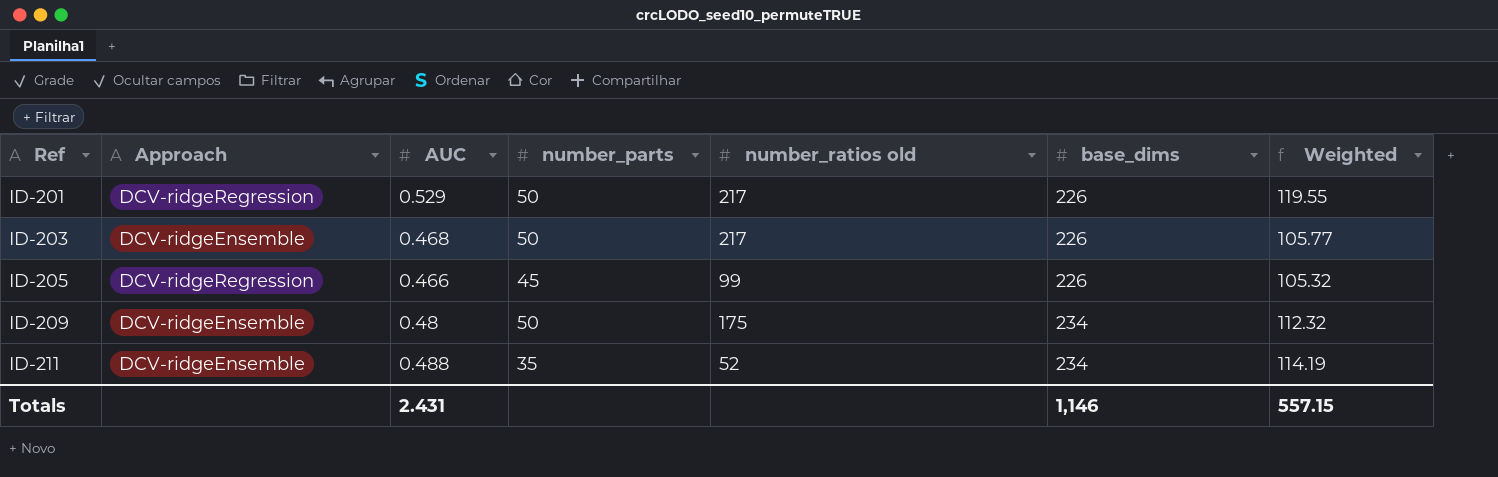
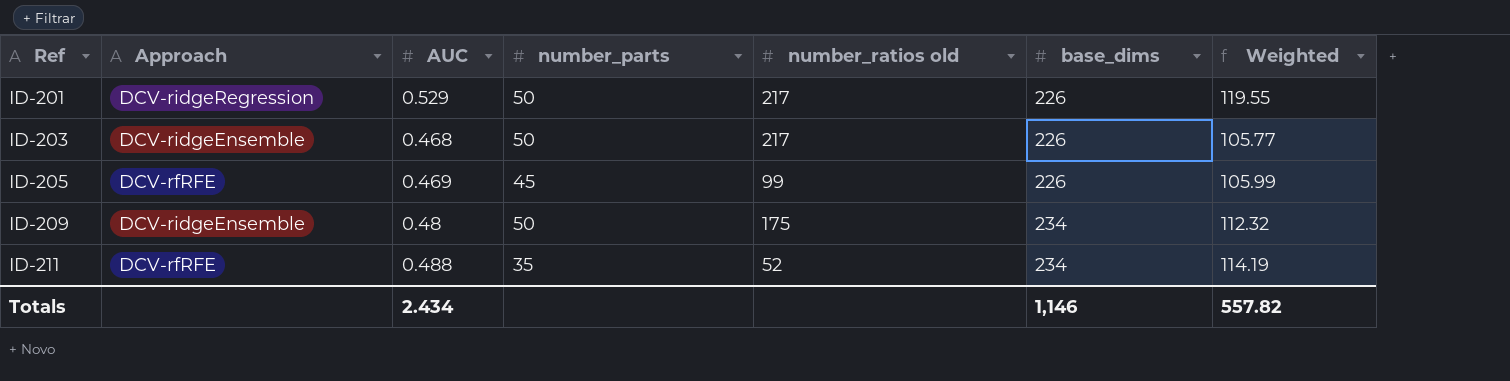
ID-205 | Approach: DCV-ridgeRegression -> DCV-rfRFE
ID-205 | AUC: 0.466 -> 0.469
ID-205 | Weighted: 105.32 -> 105.99
ID-211 | Approach: DCV-ridgeEnsemble -> DCV-rfRFE
Totals | AUC: 2.431 -> 2.434
Totals | Weighted: 557.15 -> 557.82

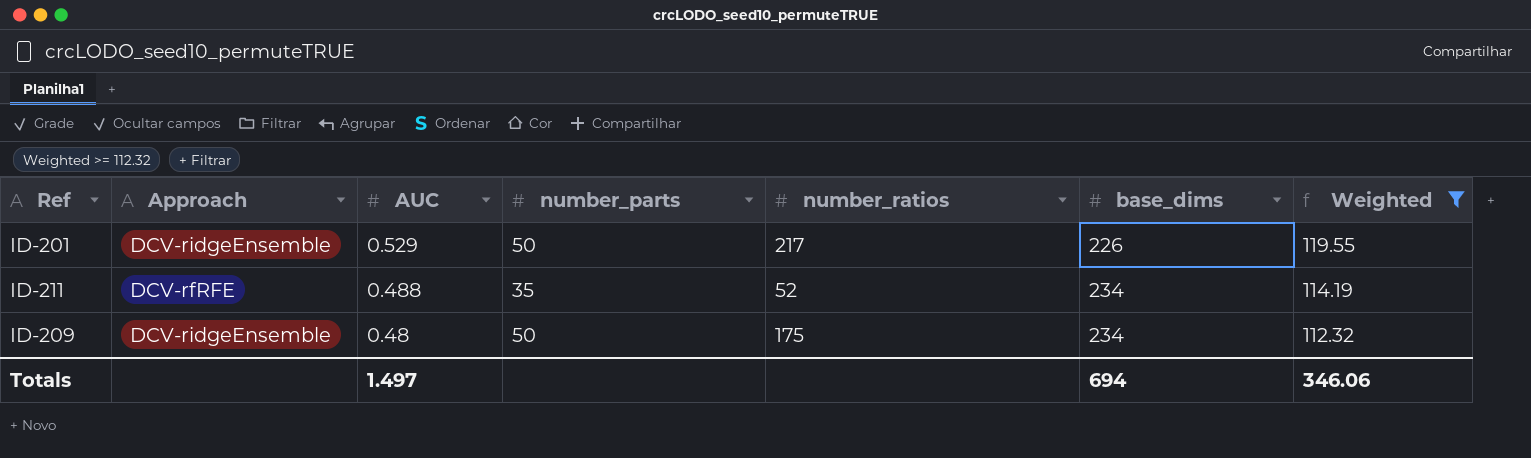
filter: none -> Weighted >= 112.32
row order: Ref ascending -> AUC descending
column name: number_ratios old -> number_ratios
ID-201 | Approach: DCV-ridgeRegression -> DCV-ridgeEnsemble
Totals | AUC: 2.434 -> 1.497
Totals | base_dims: 1,146 -> 694
Totals | Weighted: 557.82 -> 346.06

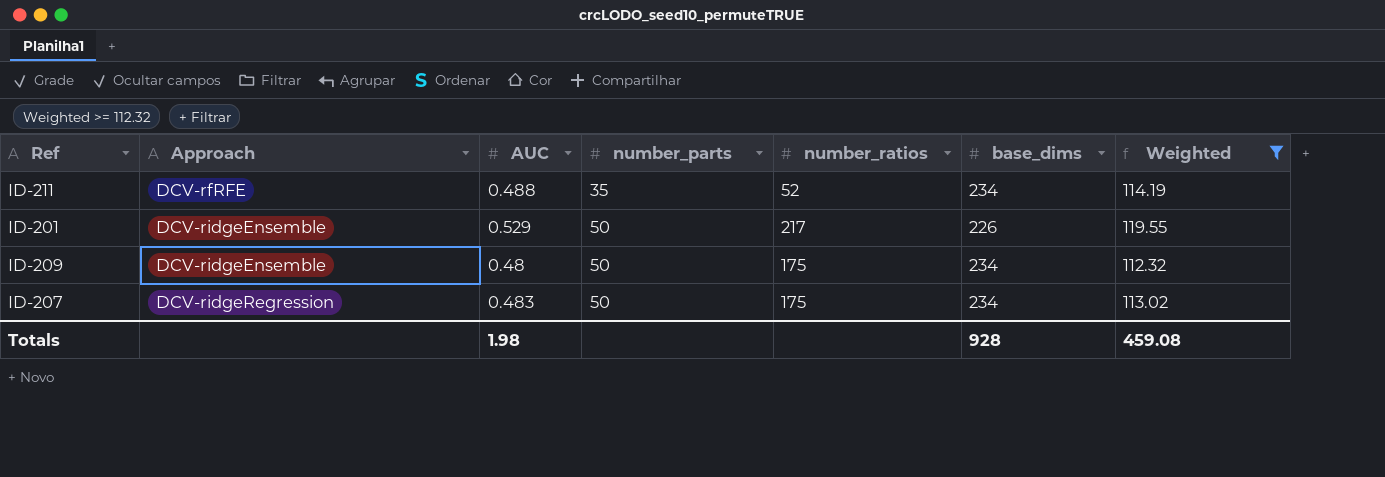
row order: AUC descending -> Approach ascending
row ID-207: none -> DCV-ridgeRegression | 0.483 | 50 | 175 | 234 | 113.02
Totals | AUC: 1.497 -> 1.98
Totals | base_dims: 694 -> 928
Totals | Weighted: 346.06 -> 459.08

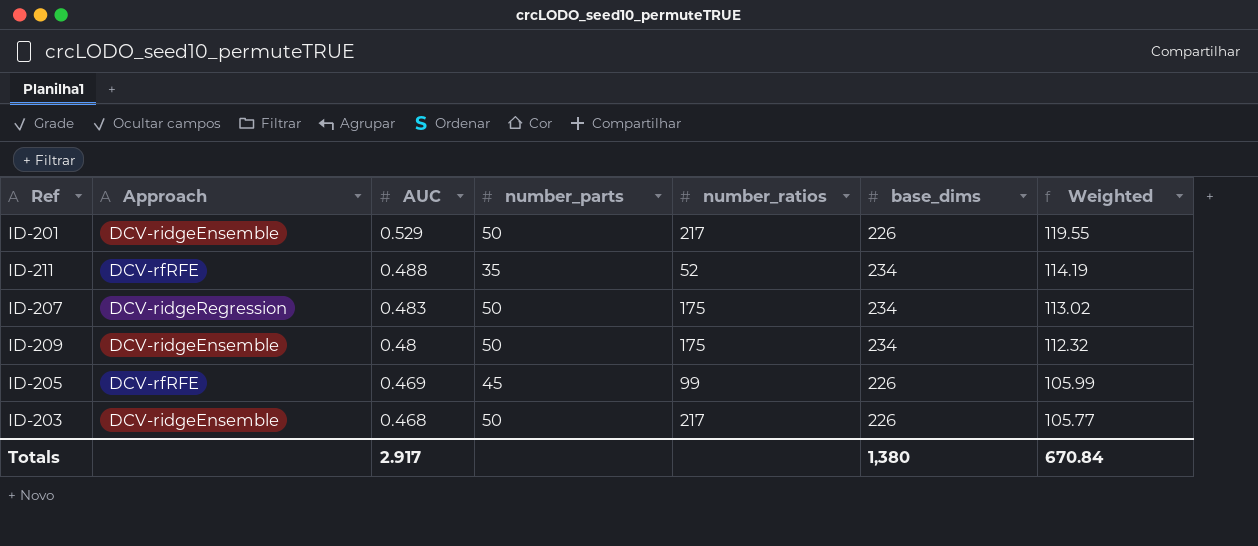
filter: Weighted >= 112.32 -> none
row order: Approach ascending -> AUC descending
Totals | AUC: 1.98 -> 2.917
Totals | base_dims: 928 -> 1,380
Totals | Weighted: 459.08 -> 670.84

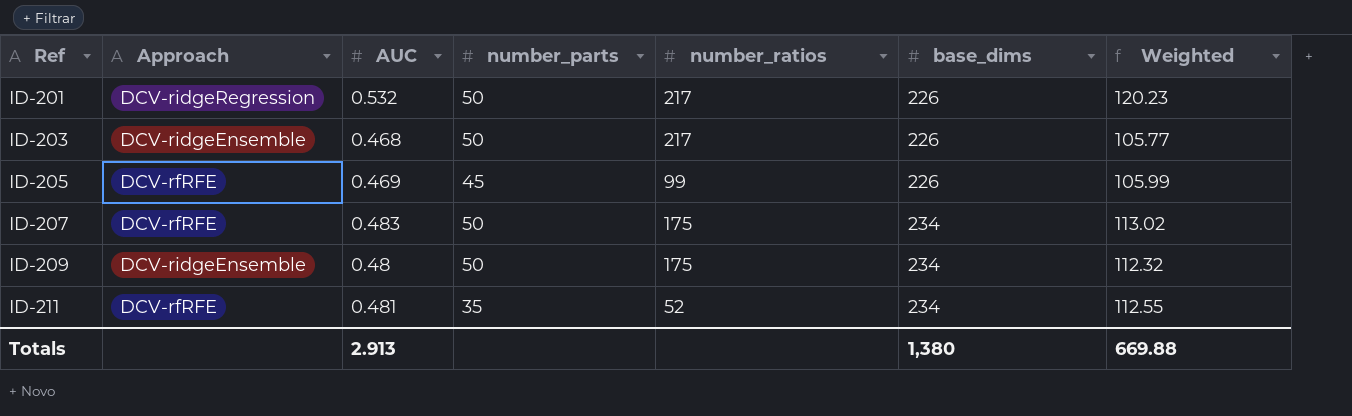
row order: AUC descending -> Ref ascending
ID-201 | Approach: DCV-ridgeEnsemble -> DCV-ridgeRegression
ID-201 | AUC: 0.529 -> 0.532
ID-201 | Weighted: 119.55 -> 120.23
ID-207 | Approach: DCV-ridgeRegression -> DCV-rfRFE
ID-211 | AUC: 0.488 -> 0.481
ID-211 | Weighted: 114.19 -> 112.55
Totals | AUC: 2.917 -> 2.913
Totals | Weighted: 670.84 -> 669.88

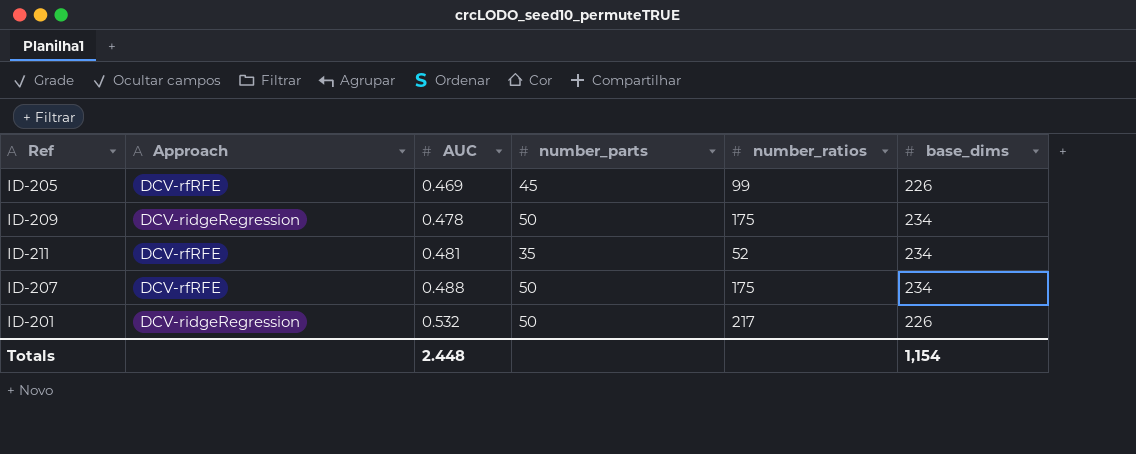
row order: Ref ascending -> AUC ascending
column Weighted | formula: [AUC] * [base_dims] -> none
row ID-203: DCV-ridgeEnsemble | 0.468 | 50 | 217 | 226 | 105.77 -> none
ID-209 | Approach: DCV-ridgeEnsemble -> DCV-ridgeRegression
ID-209 | AUC: 0.48 -> 0.478
ID-207 | AUC: 0.483 -> 0.488
Totals | AUC: 2.913 -> 2.448
Totals | base_dims: 1,380 -> 1,154

